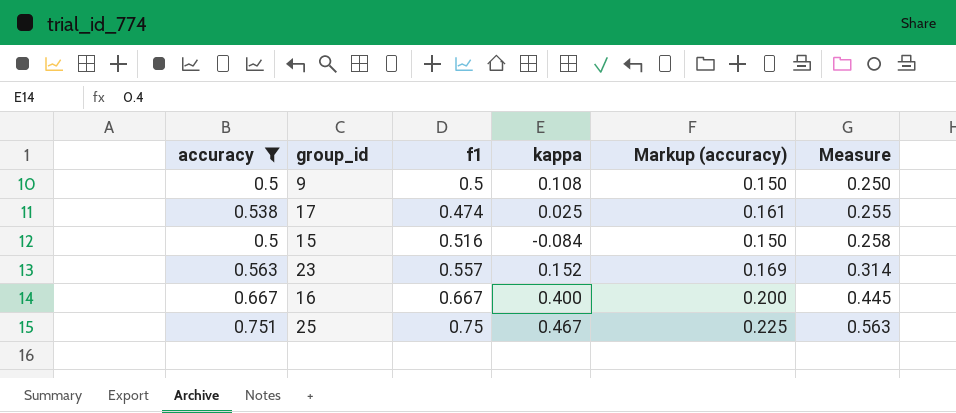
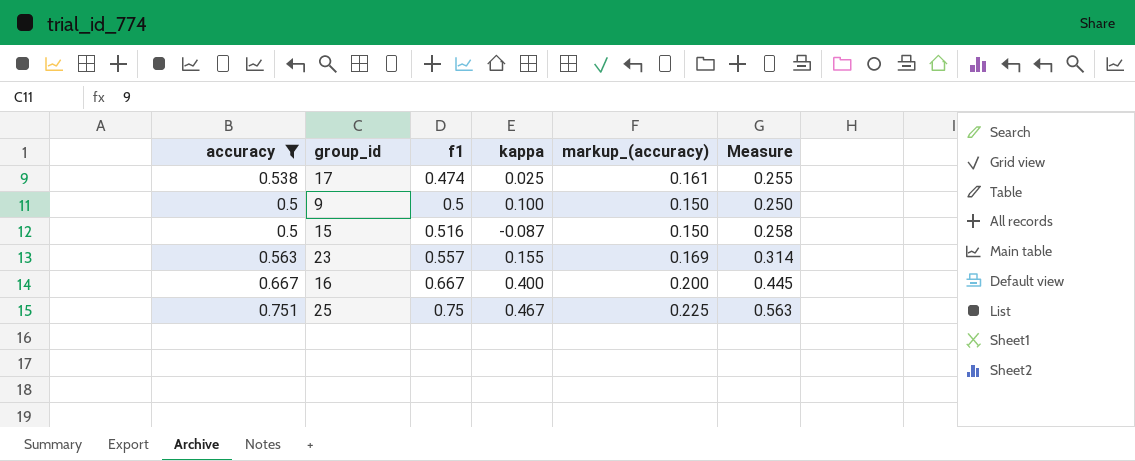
row order: Measure ascending -> f1 ascending
column name: Markup (accuracy) -> markup_(accuracy)
9 | kappa: 0.108 -> 0.100
15 | kappa: -0.084 -> -0.087
23 | kappa: 0.152 -> 0.155

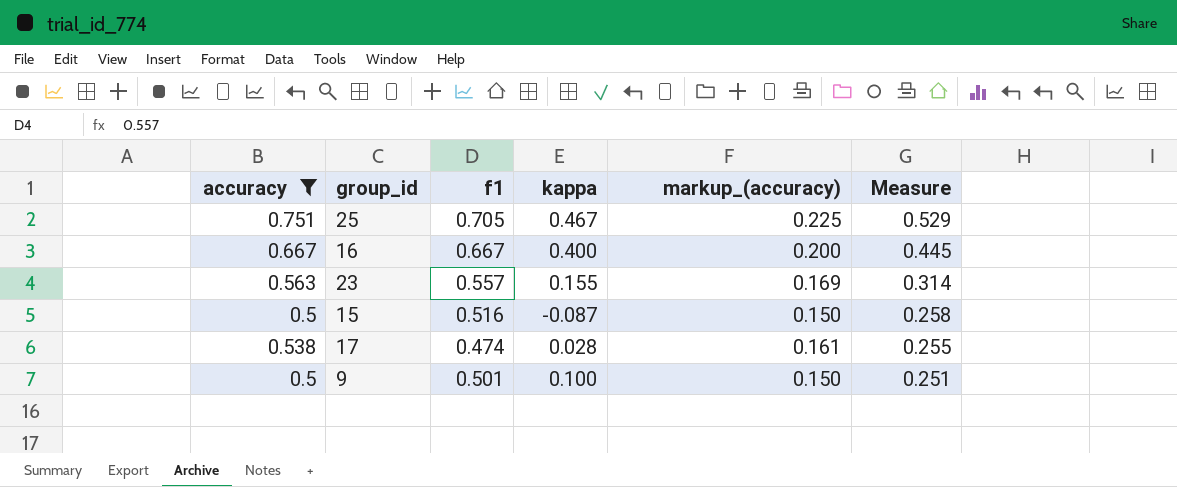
row order: f1 ascending -> Measure descending
25 | f1: 0.75 -> 0.705
25 | Measure: 0.563 -> 0.529
17 | kappa: 0.025 -> 0.028
9 | f1: 0.5 -> 0.501
9 | Measure: 0.250 -> 0.251

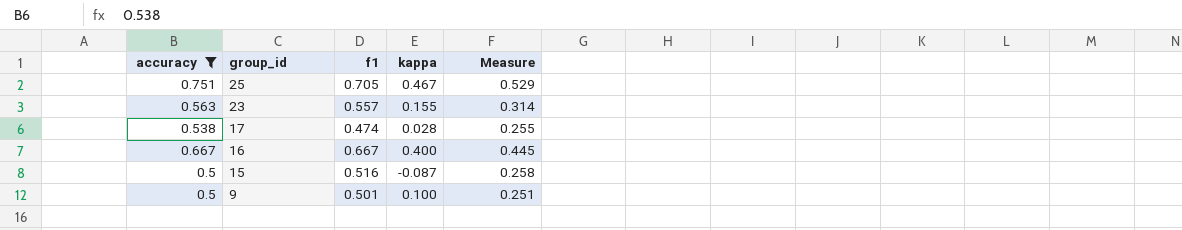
row order: Measure descending -> group_id descending
column markup_(accuracy) | formula: [accuracy] * 0.3 -> none

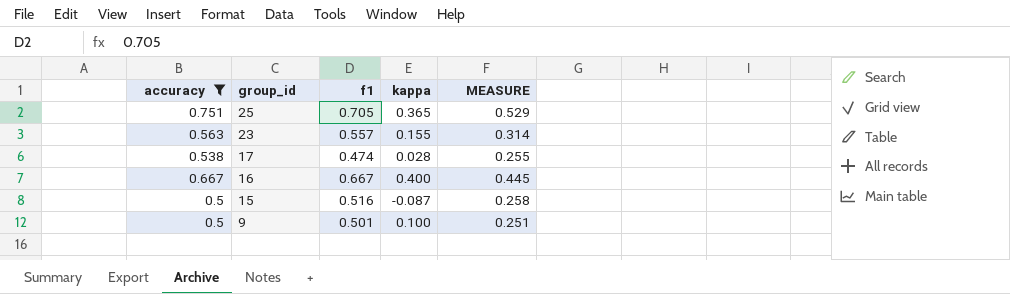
column name: Measure -> MEASURE
25 | kappa: 0.467 -> 0.365

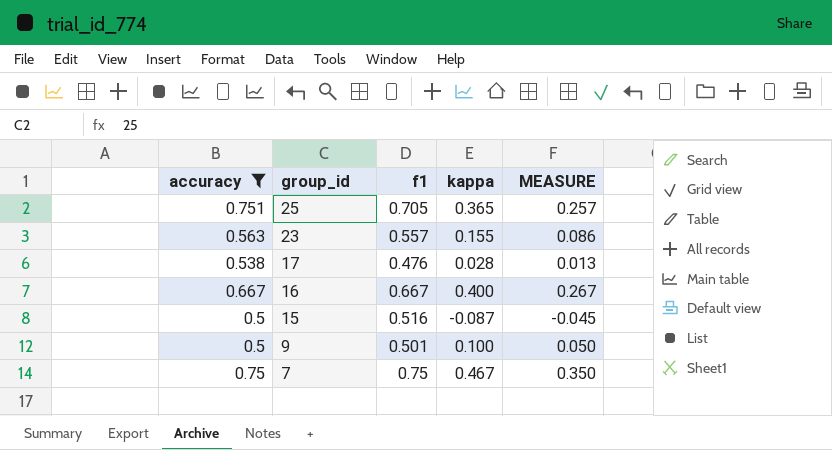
column MEASURE | formula: [accuracy] * [f1] -> [f1] * [kappa]
17 | f1: 0.474 -> 0.476
row 7: none -> 0.75 | 0.75 | 0.467 | 0.350

